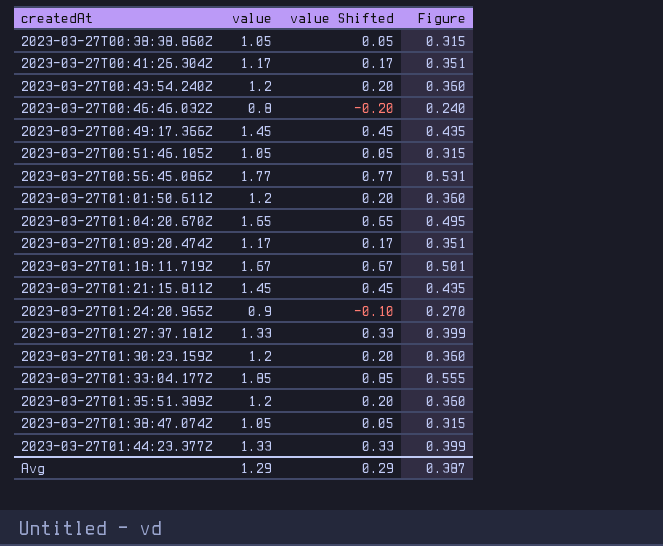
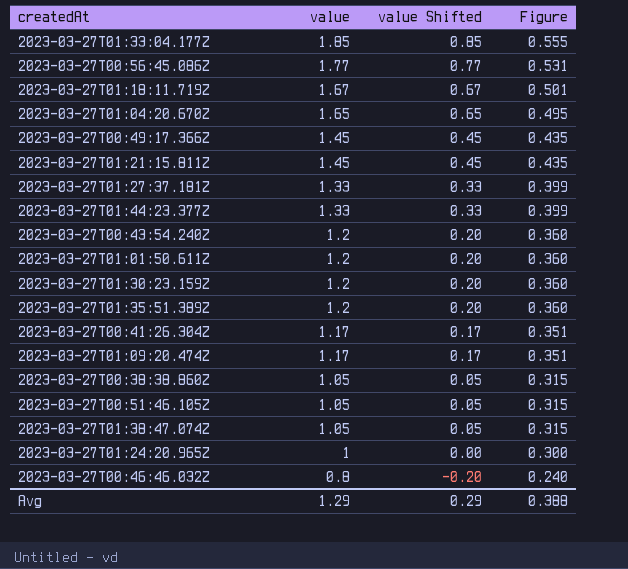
row order: createdAt ascending -> value descending
2023-03-27T01:24:20.965Z | value: 0.9 -> 1
2023-03-27T01:24:20.965Z | value Shifted: -0.10 -> 0.00
2023-03-27T01:24:20.965Z | Figure: 0.270 -> 0.300
Avg | Figure: 0.387 -> 0.388

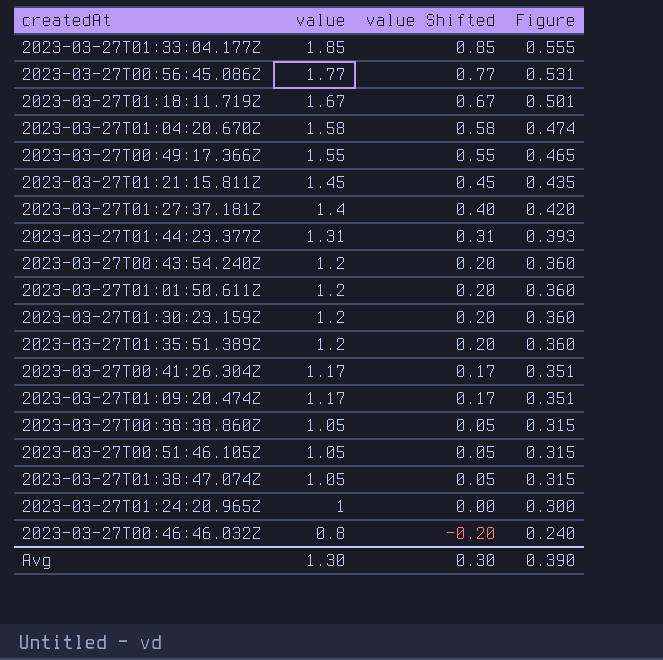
2023-03-27T01:04:20.670Z | value: 1.65 -> 1.58
2023-03-27T01:04:20.670Z | value Shifted: 0.65 -> 0.58
2023-03-27T01:04:20.670Z | Figure: 0.495 -> 0.474
2023-03-27T00:49:17.366Z | value: 1.45 -> 1.55
2023-03-27T00:49:17.366Z | value Shifted: 0.45 -> 0.55
2023-03-27T00:49:17.366Z | Figure: 0.435 -> 0.465
2023-03-27T01:27:37.181Z | value: 1.33 -> 1.4
2023-03-27T01:27:37.181Z | value Shifted: 0.33 -> 0.40
2023-03-27T01:27:37.181Z | Figure: 0.399 -> 0.420
2023-03-27T01:44:23.377Z | value: 1.33 -> 1.31
2023-03-27T01:44:23.377Z | value Shifted: 0.33 -> 0.31
2023-03-27T01:44:23.377Z | Figure: 0.399 -> 0.393
Avg | value: 1.29 -> 1.30
Avg | value Shifted: 0.29 -> 0.30
Avg | Figure: 0.388 -> 0.390

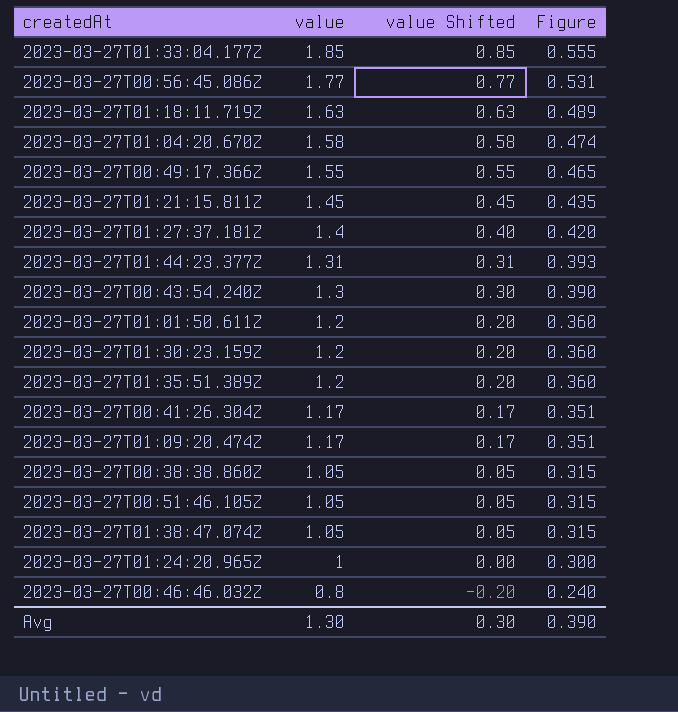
2023-03-27T01:18:11.719Z | value: 1.67 -> 1.63
2023-03-27T01:18:11.719Z | value Shifted: 0.67 -> 0.63
2023-03-27T01:18:11.719Z | Figure: 0.501 -> 0.489
2023-03-27T00:43:54.240Z | value: 1.2 -> 1.3
2023-03-27T00:43:54.240Z | value Shifted: 0.20 -> 0.30
2023-03-27T00:43:54.240Z | Figure: 0.360 -> 0.390

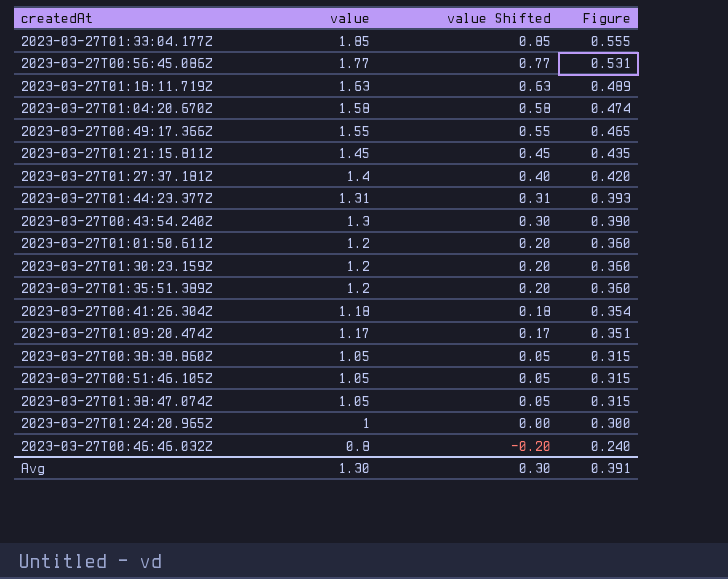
2023-03-27T00:41:26.304Z | value: 1.17 -> 1.18
2023-03-27T00:41:26.304Z | value Shifted: 0.17 -> 0.18
2023-03-27T00:41:26.304Z | Figure: 0.351 -> 0.354
Avg | Figure: 0.390 -> 0.391

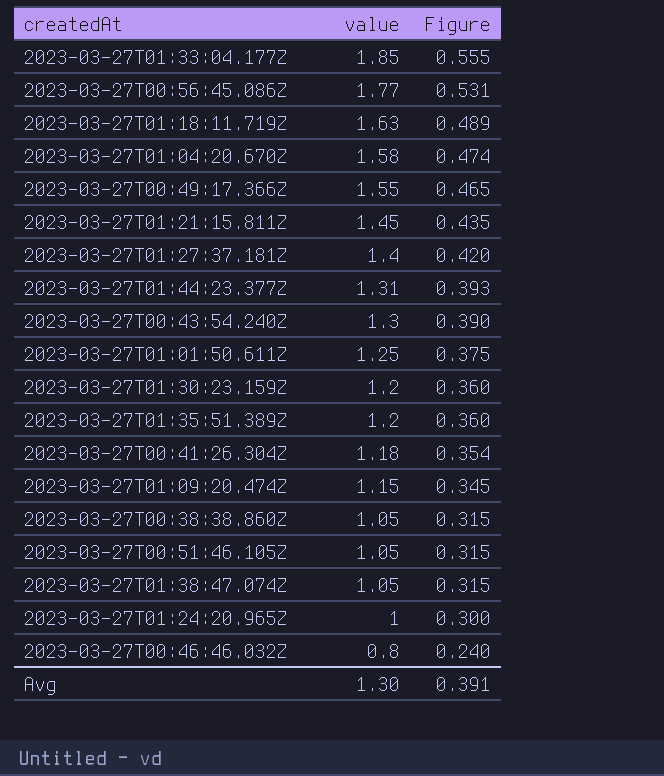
column value Shifted | formula: [value] - 1 -> none
2023-03-27T01:01:50.611Z | value: 1.2 -> 1.25
2023-03-27T01:01:50.611Z | Figure: 0.360 -> 0.375
2023-03-27T01:09:20.474Z | value: 1.17 -> 1.15
2023-03-27T01:09:20.474Z | Figure: 0.351 -> 0.345

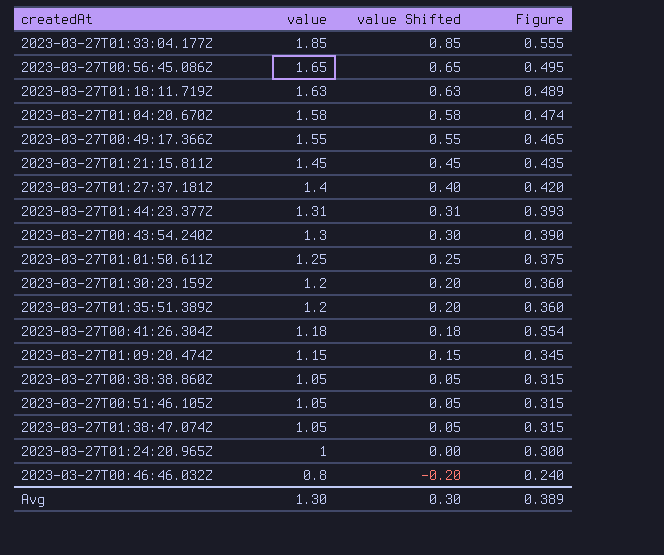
column value Shifted | formula: none -> [value] - 1
2023-03-27T00:56:45.086Z | value: 1.77 -> 1.65
2023-03-27T00:56:45.086Z | Figure: 0.531 -> 0.495
Avg | Figure: 0.391 -> 0.389

